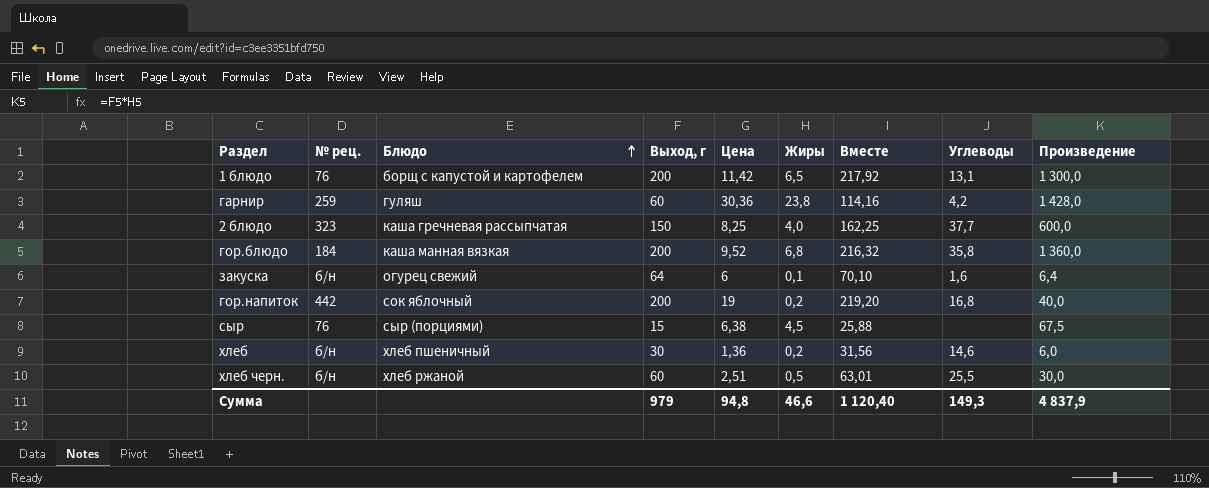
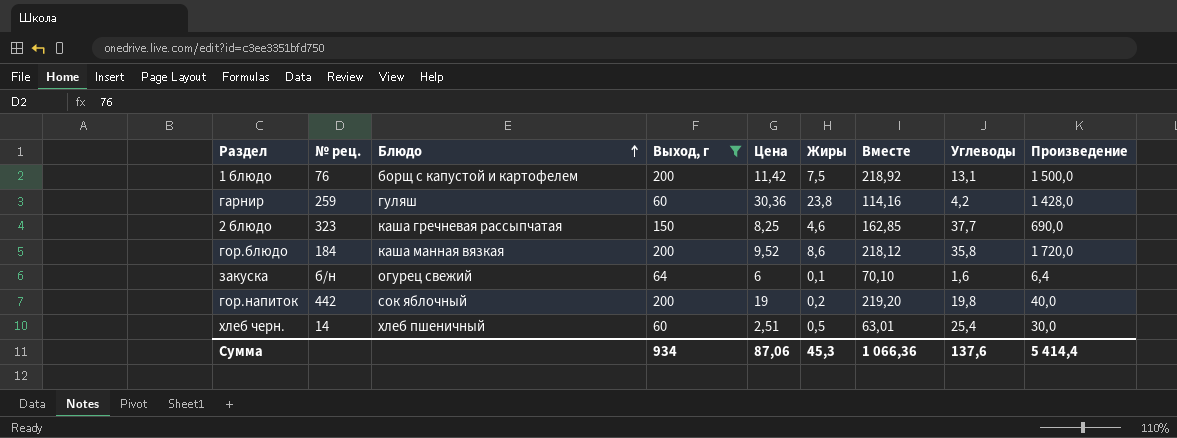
filter: none -> Выход, г >= 60
1 блюдо | Жиры: 6,5 -> 7,5
1 блюдо | Вместе: 217,92 -> 218,92
1 блюдо | Произведение: 1 300,0 -> 1 500,0
2 блюдо | Жиры: 4,0 -> 4,6
2 блюдо | Вместе: 162,25 -> 162,85
2 блюдо | Произведение: 600,0 -> 690,0
гор.блюдо | Жиры: 6,8 -> 8,6
гор.блюдо | Вместе: 216,32 -> 218,12
гор.блюдо | Произведение: 1 360,0 -> 1 720,0
гор.напиток | Углеводы: 16,8 -> 19,8
хлеб черн. | № рец.: б/н -> 14
хлеб черн. | Блюдо: хлеб ржаной -> хлеб пшеничный
хлеб черн. | Углеводы: 25,5 -> 25,4
Сумма | Выход, г: 979 -> 934
Сумма | Цена: 94,8 -> 87,06
Сумма | Жиры: 46,6 -> 45,3
Сумма | Вместе: 1 120,40 -> 1 066,36
Сумма | Углеводы: 149,3 -> 137,6
Сумма | Произведение: 4 837,9 -> 5 414,4

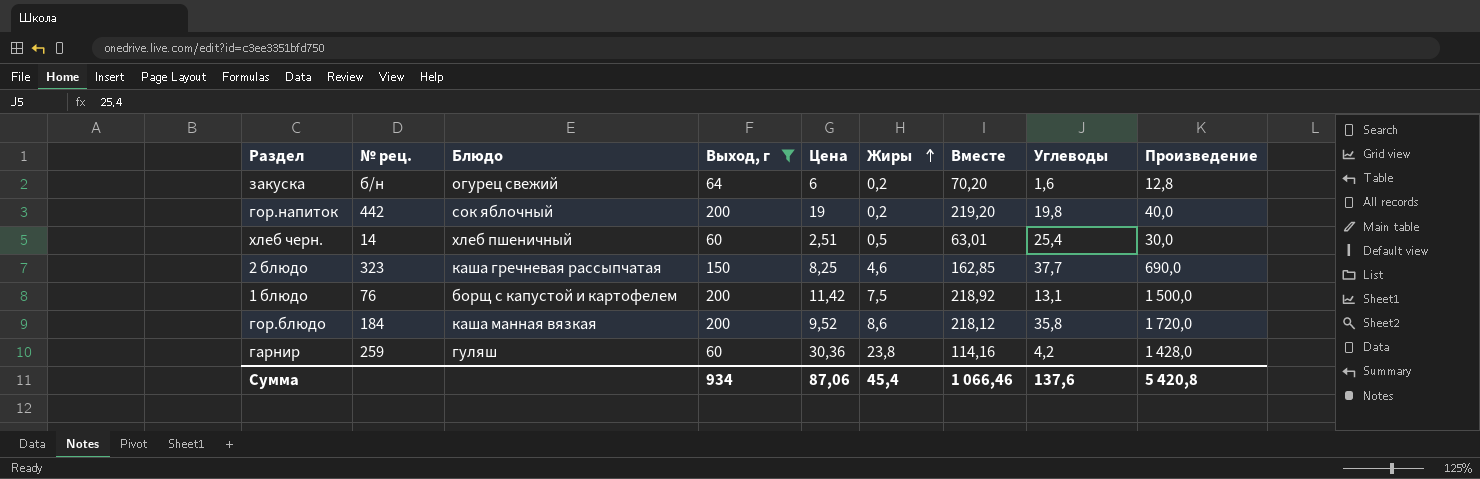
row order: Блюдо ascending -> Жиры ascending
закуска | Жиры: 0,1 -> 0,2
закуска | Вместе: 70,10 -> 70,20
закуска | Произведение: 6,4 -> 12,8
Сумма | Жиры: 45,3 -> 45,4
Сумма | Вместе: 1 066,36 -> 1 066,46
Сумма | Произведение: 5 414,4 -> 5 420,8

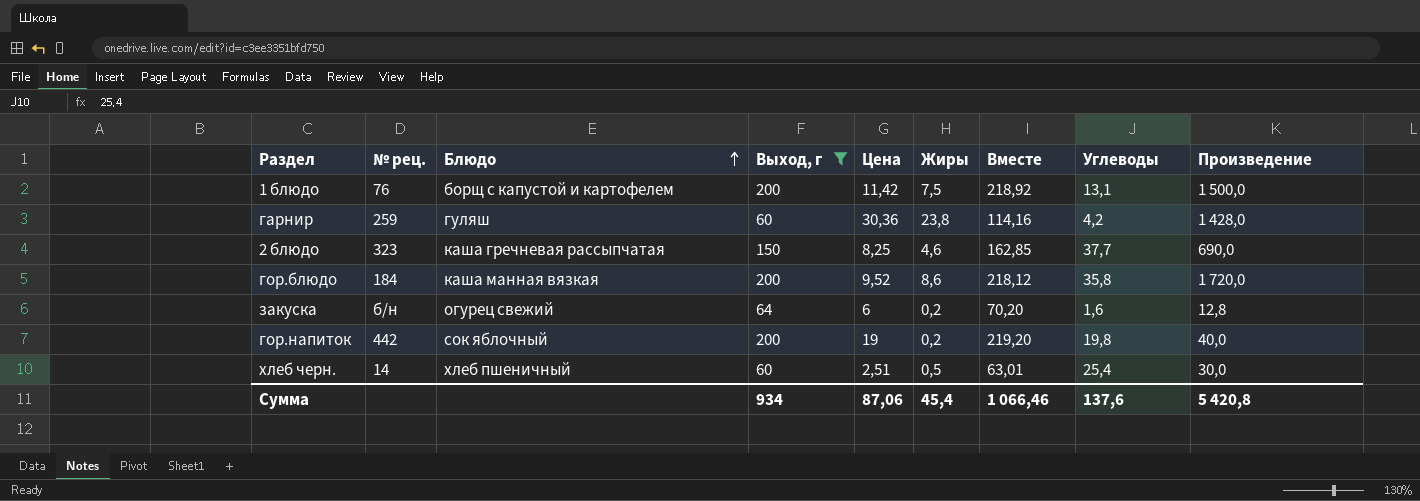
row order: Жиры ascending -> Блюдо ascending

